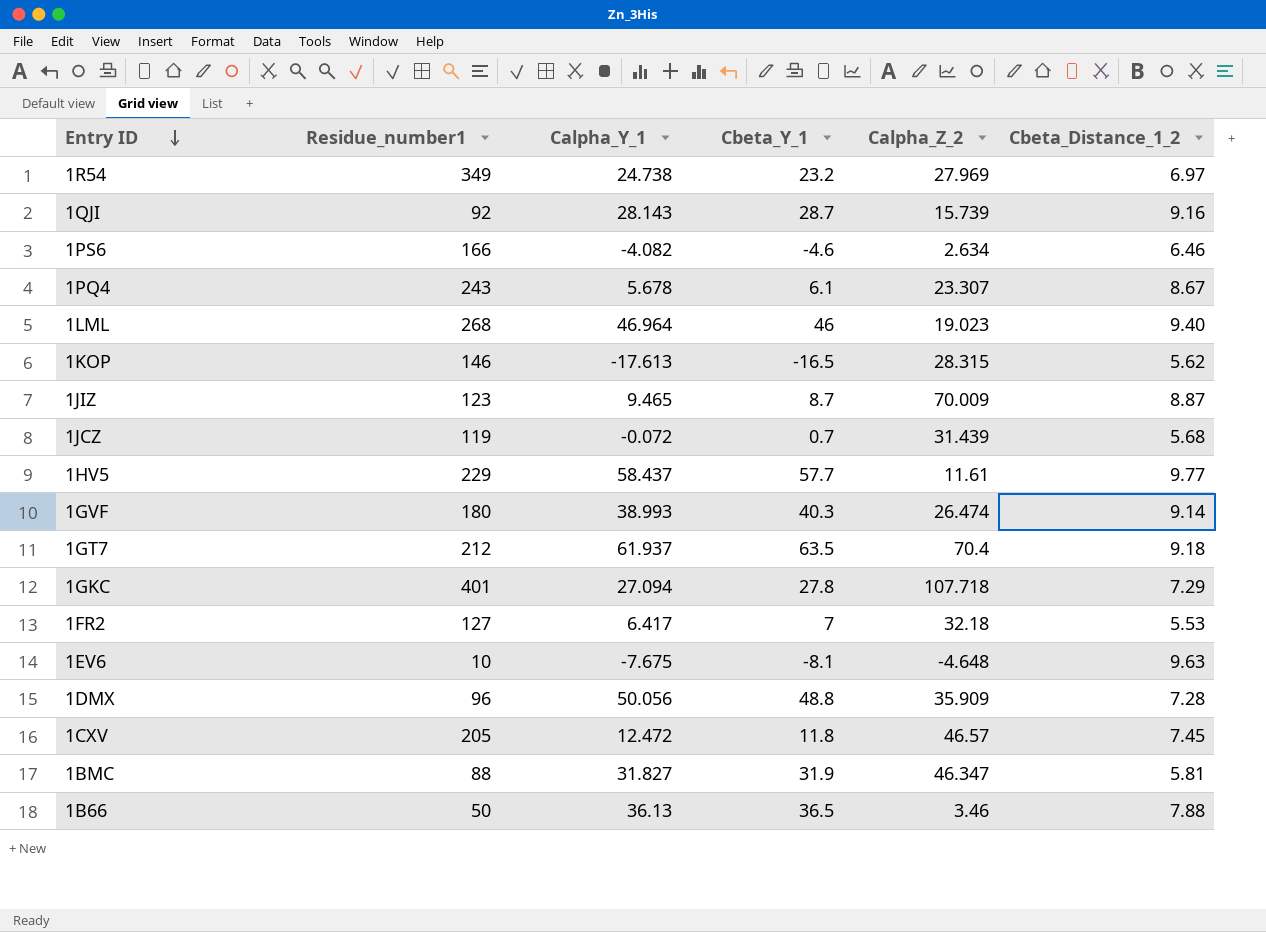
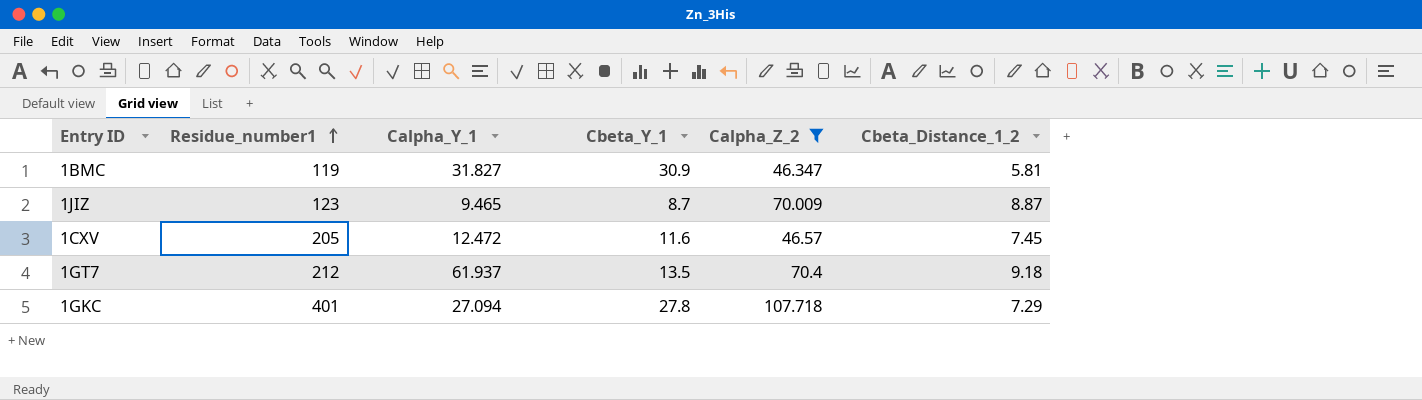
filter: none -> Calpha_Z_2 >= 46.347
row order: Entry ID descending -> Residue_number1 ascending
1BMC | Residue_number1: 88 -> 119
1BMC | Cbeta_Y_1: 31.9 -> 30.9
1CXV | Cbeta_Y_1: 11.8 -> 11.6
1GT7 | Cbeta_Y_1: 63.5 -> 13.5

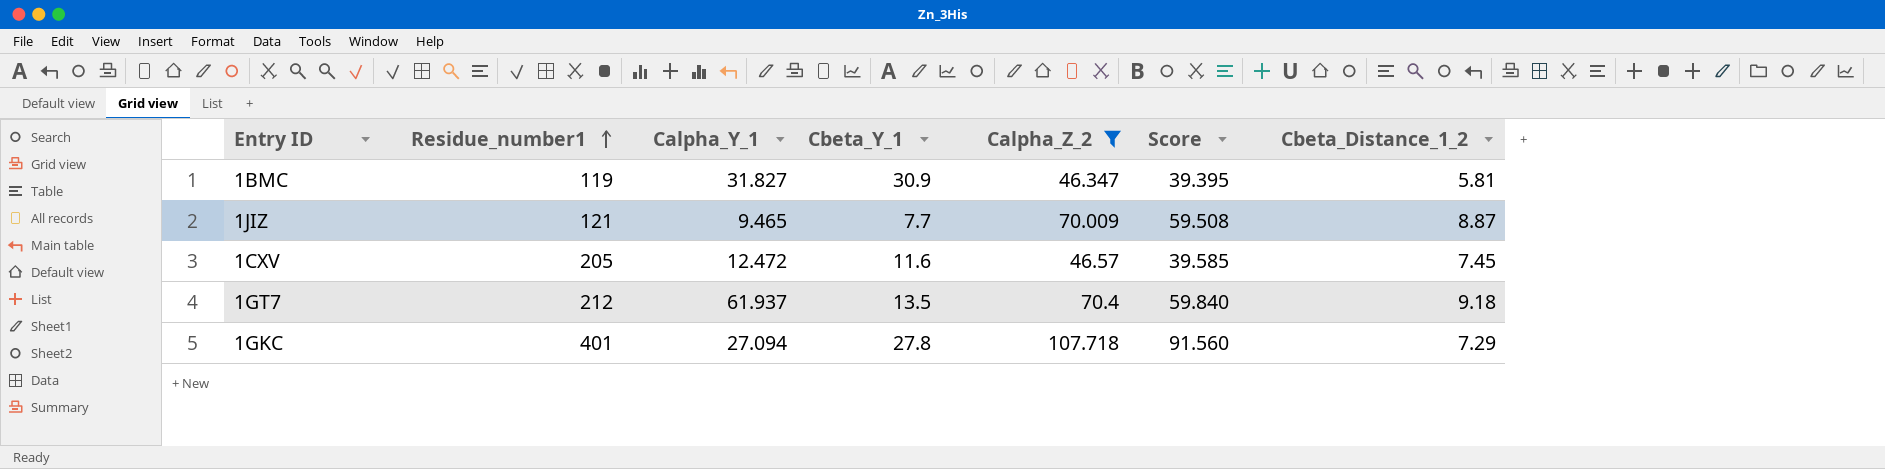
column Score | formula: none -> [Calpha_Z_2] * 0.85
1JIZ | Residue_number1: 123 -> 121
1JIZ | Cbeta_Y_1: 8.7 -> 7.7

